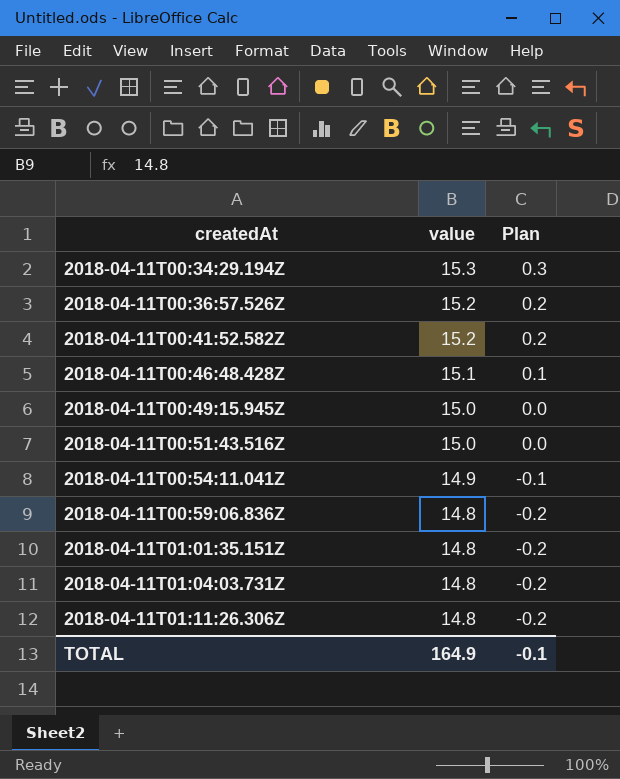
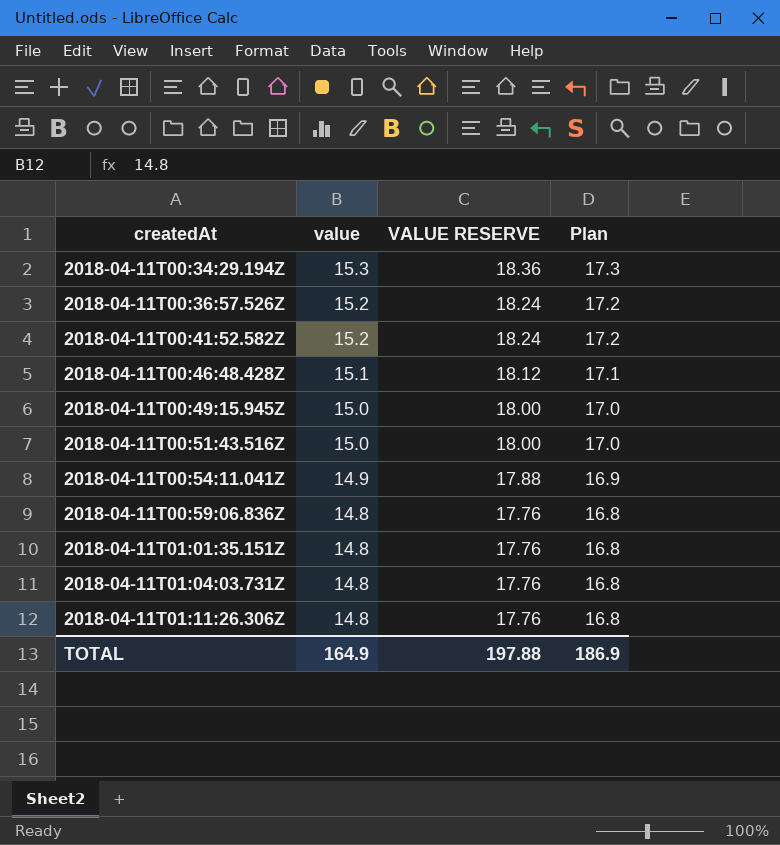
column VALUE RESERVE | formula: none -> [value] * 1.2
column Plan | formula: [value] - 15 -> [value] + 2
TOTAL | Plan: -0.1 -> 186.9

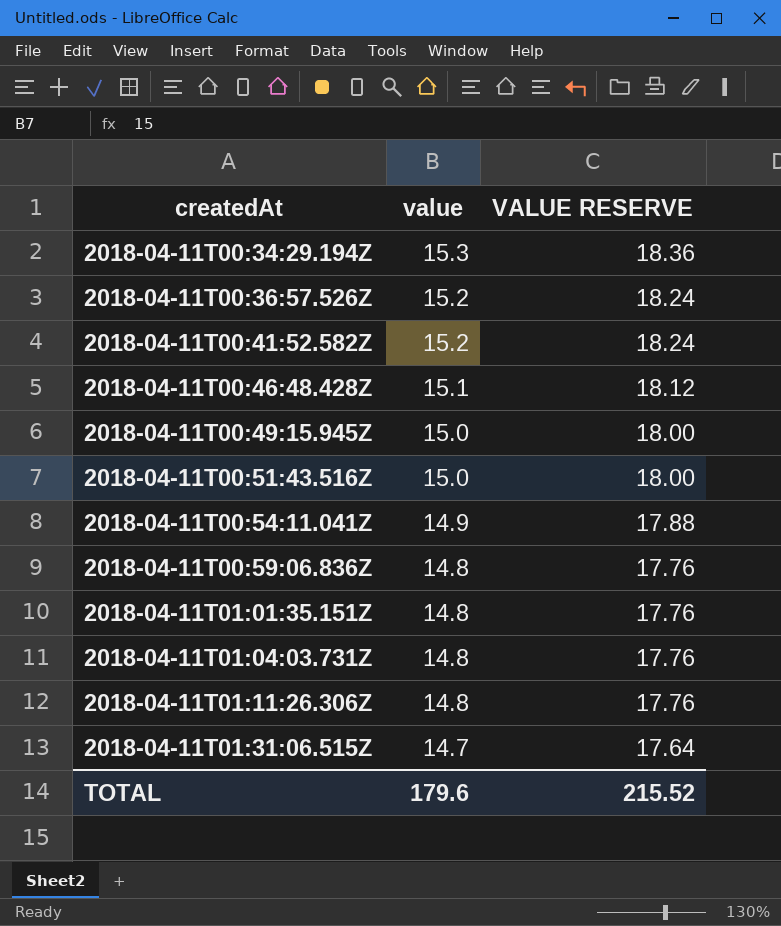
column Plan | formula: [value] + 2 -> none
row 2018-04-11T01:31:06.515Z: none -> 14.7 | 17.64
TOTAL | value: 164.9 -> 179.6
TOTAL | VALUE RESERVE: 197.88 -> 215.52

